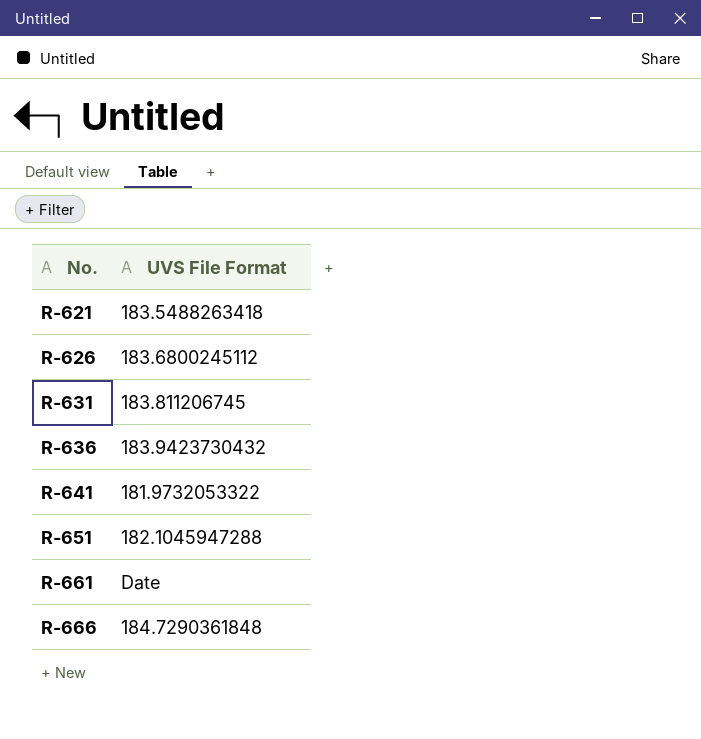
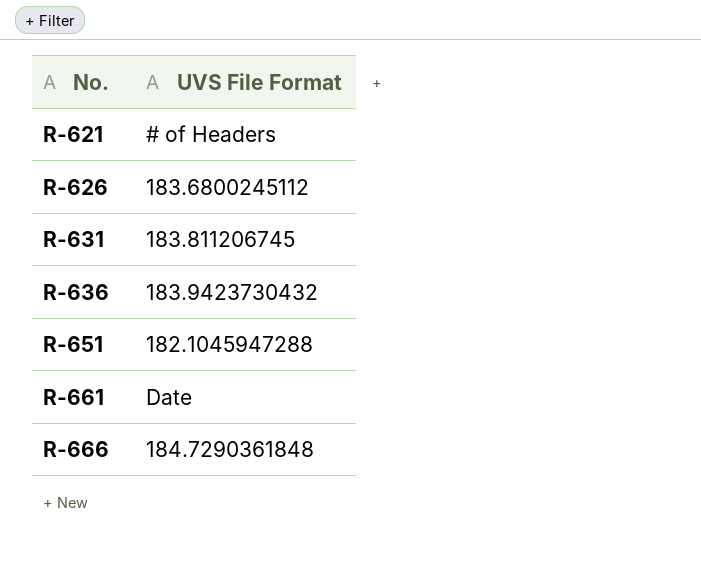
row R-641: 181.9732053322 -> none
R-621 | UVS File Format: 183.5488263418 -> # of Headers

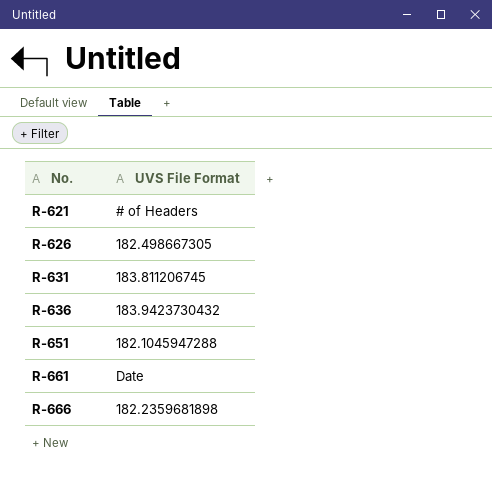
R-626 | UVS File Format: 183.6800245112 -> 182.498667305
R-666 | UVS File Format: 184.7290361848 -> 182.2359681898

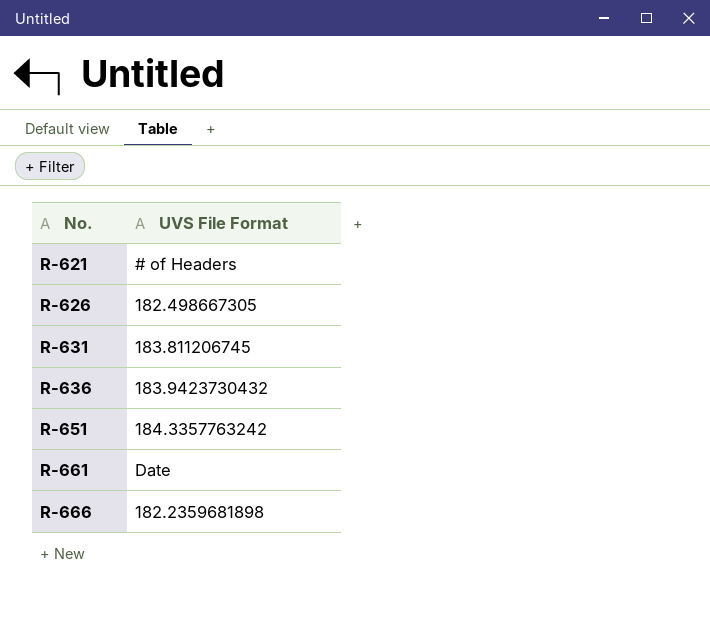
R-651 | UVS File Format: 182.1045947288 -> 184.3357763242

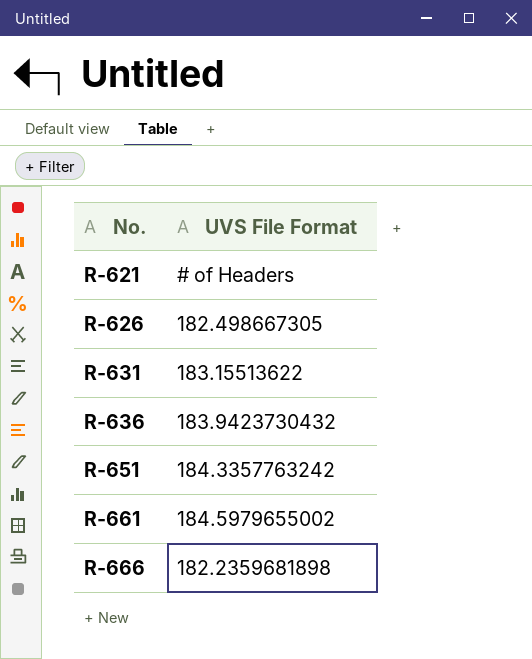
R-631 | UVS File Format: 183.811206745 -> 183.15513622
R-661 | UVS File Format: Date -> 184.5979655002

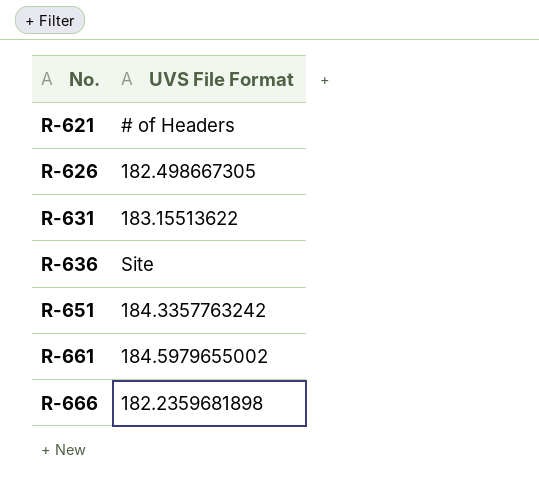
R-636 | UVS File Format: 183.9423730432 -> Site

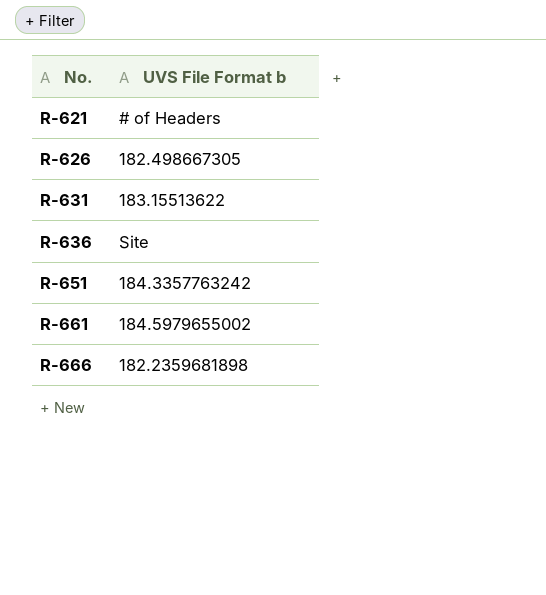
column name: UVS File Format -> UVS File Format b

